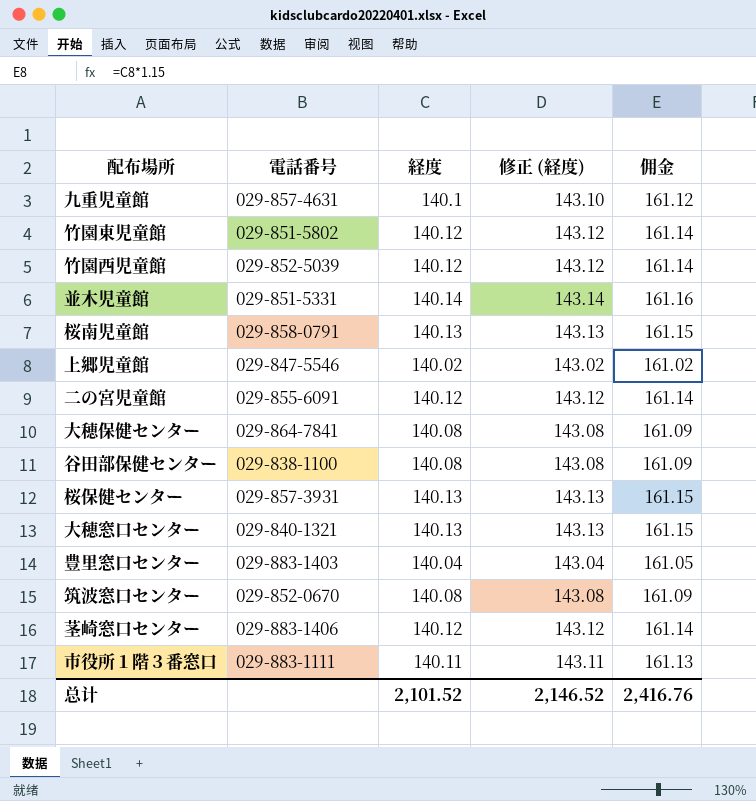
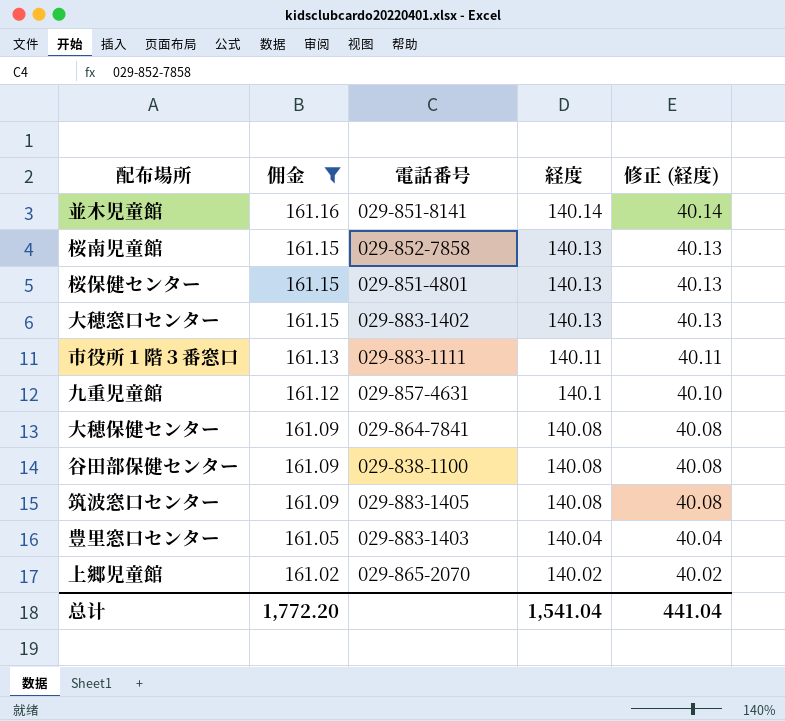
filter: none -> 佣金 != 161.14
row order: none -> 佣金 descending
column 佣金 | position: 5 -> 2
column 修正 (経度) | formula: [経度] + 3 -> [経度] - 100
並木児童館 | 電話番号: 029-851-5331 -> 029-851-8141
桜南児童館 | 電話番号: 029-858-0791 -> 029-852-7858
桜保健センター | 電話番号: 029-857-3931 -> 029-851-4801
大穂窓口センター | 電話番号: 029-840-1321 -> 029-883-1402
筑波窓口センター | 電話番号: 029-852-0670 -> 029-883-1405
上郷児童館 | 電話番号: 029-847-5546 -> 029-865-2070
总计 | 佣金: 2,416.76 -> 1,772.20
总计 | 経度: 2,101.52 -> 1,541.04
总计 | 修正 (経度): 2,146.52 -> 441.04

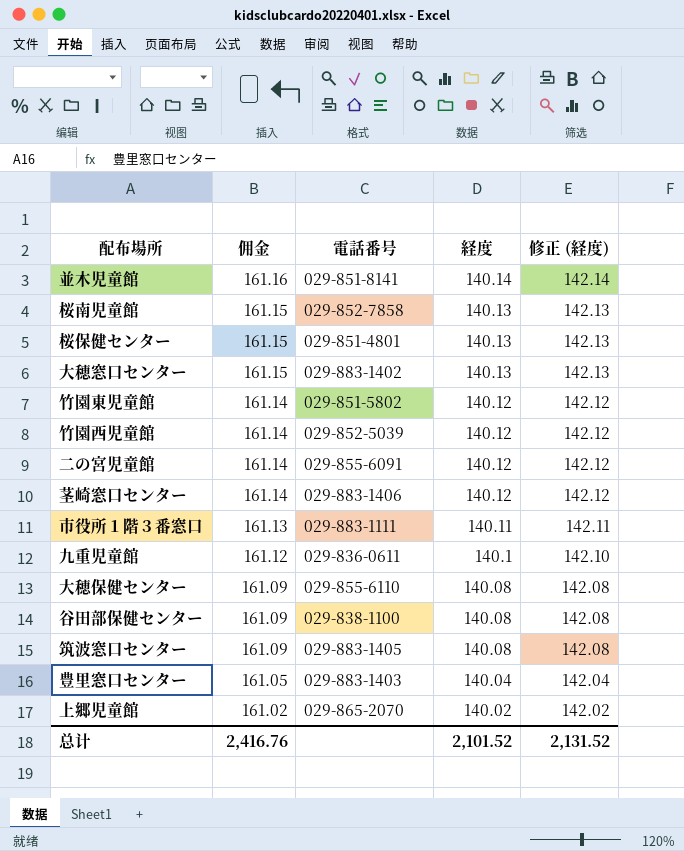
filter: 佣金 != 161.14 -> none
column 修正 (経度) | formula: [経度] - 100 -> [経度] + 2
九重児童館 | 電話番号: 029-857-4631 -> 029-836-0611
大穂保健センター | 電話番号: 029-864-7841 -> 029-855-6110
总计 | 佣金: 1,772.20 -> 2,416.76
总计 | 経度: 1,541.04 -> 2,101.52
总计 | 修正 (経度): 441.04 -> 2,131.52

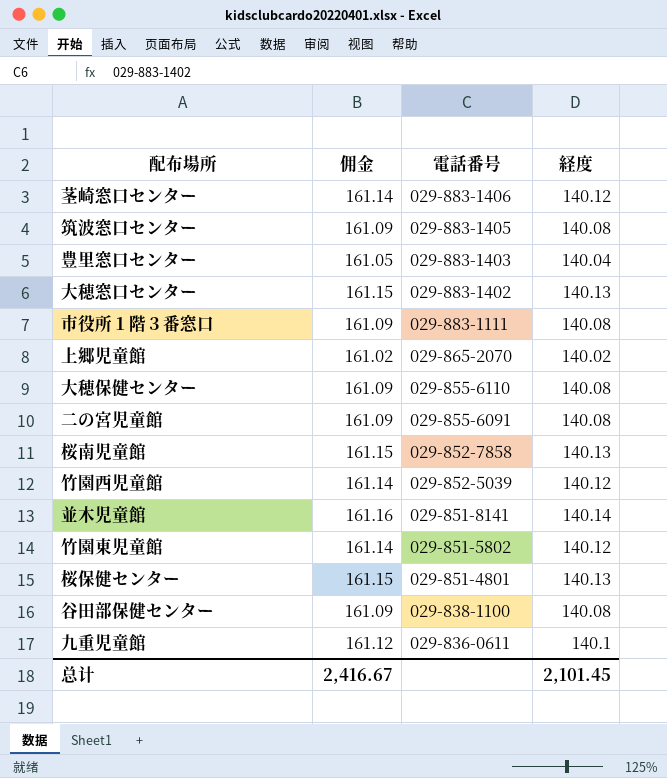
row order: 佣金 descending -> 電話番号 descending
column 修正 (経度) | formula: [経度] + 2 -> none
市役所１階３番窓口 | 佣金: 161.13 -> 161.09
市役所１階３番窓口 | 経度: 140.11 -> 140.08
二の宮児童館 | 佣金: 161.14 -> 161.09
二の宮児童館 | 経度: 140.12 -> 140.08
总计 | 佣金: 2,416.76 -> 2,416.67
总计 | 経度: 2,101.52 -> 2,101.45

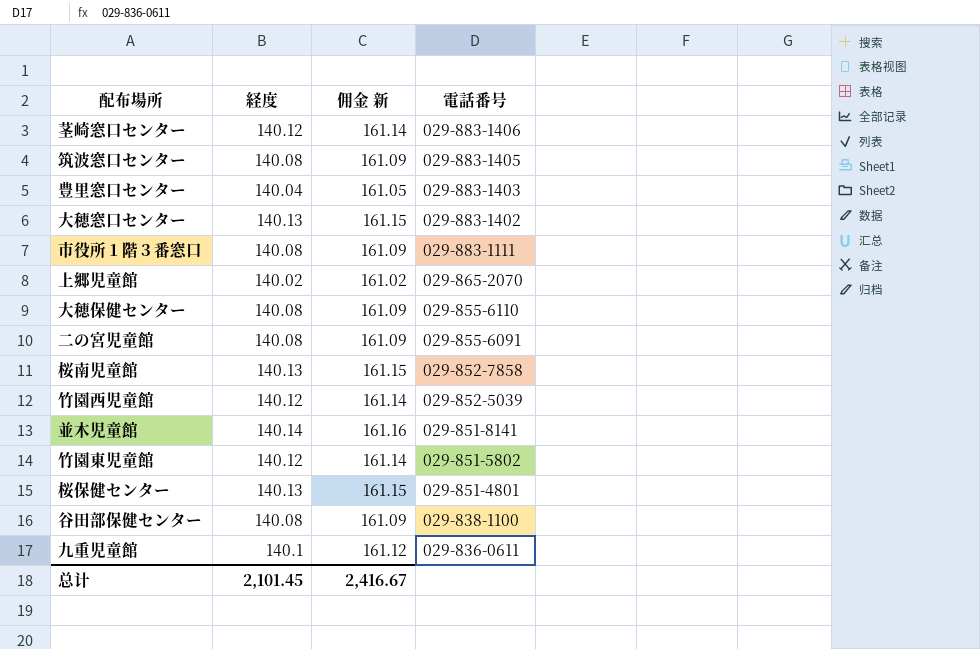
column 経度 | position: 4 -> 2
column name: 佣金 -> 佣金 新

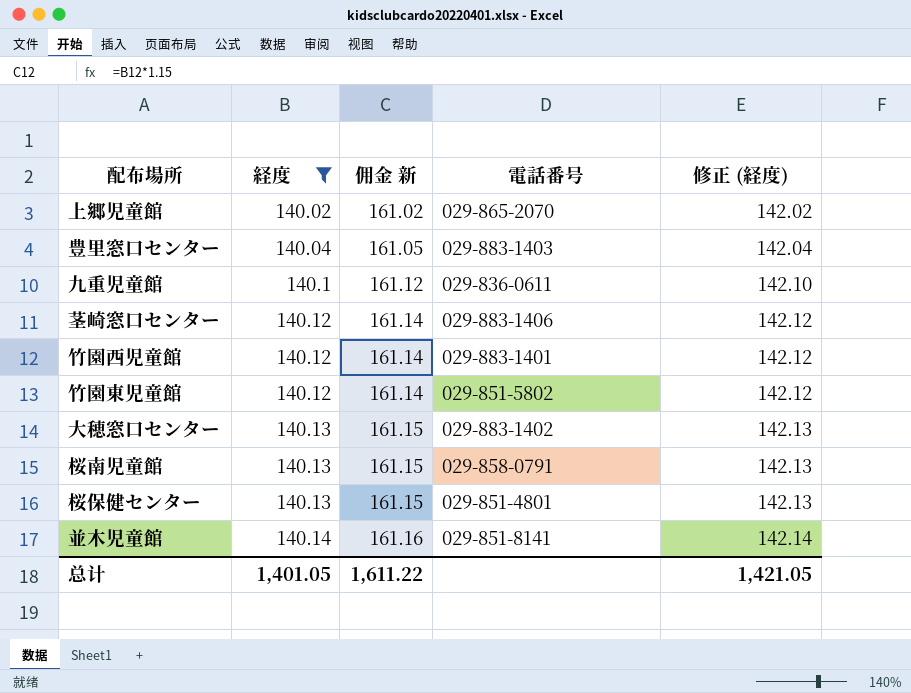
filter: none -> 経度 != 140.08
row order: 電話番号 descending -> 経度 ascending
column 修正 (経度) | formula: none -> [経度] + 2
竹園西児童館 | 電話番号: 029-852-5039 -> 029-883-1401
桜南児童館 | 電話番号: 029-852-7858 -> 029-858-0791
总计 | 経度: 2,101.45 -> 1,401.05
总计 | 佣金 新: 2,416.67 -> 1,611.22

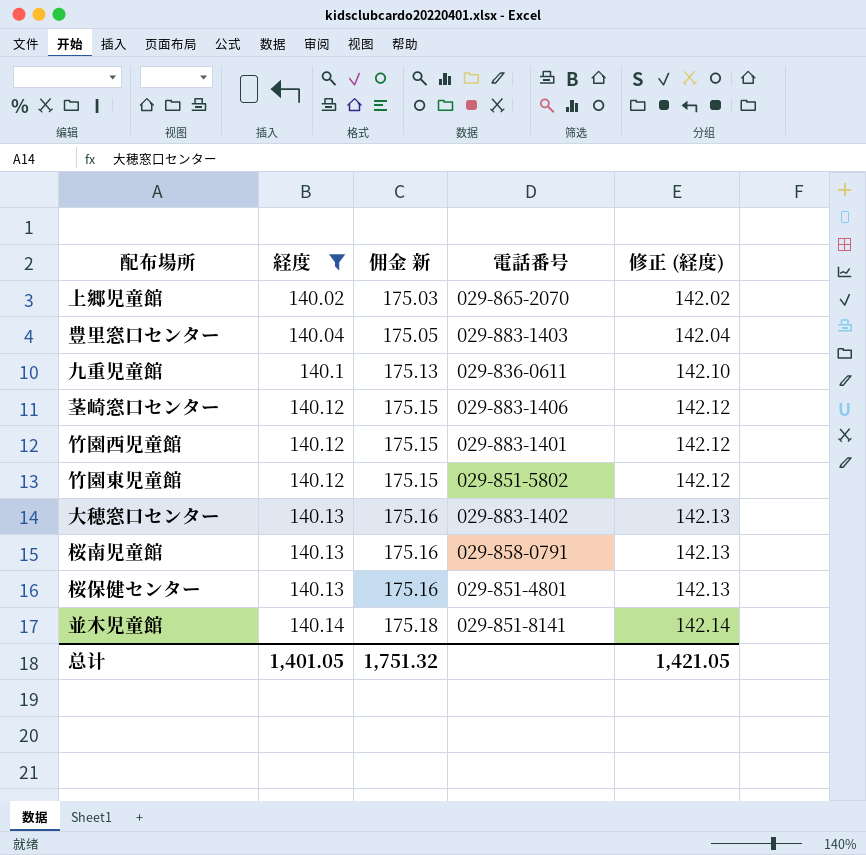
column 佣金 新 | formula: [経度] * 1.15 -> [経度] * 1.25
总计 | 佣金 新: 1,611.22 -> 1,751.32

